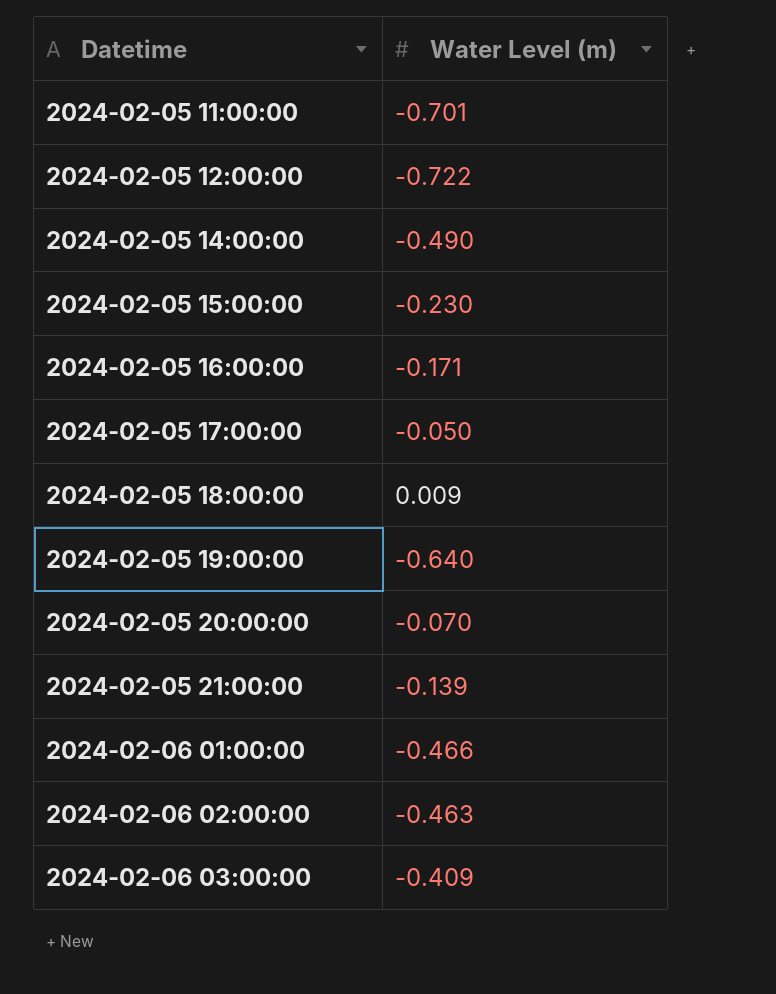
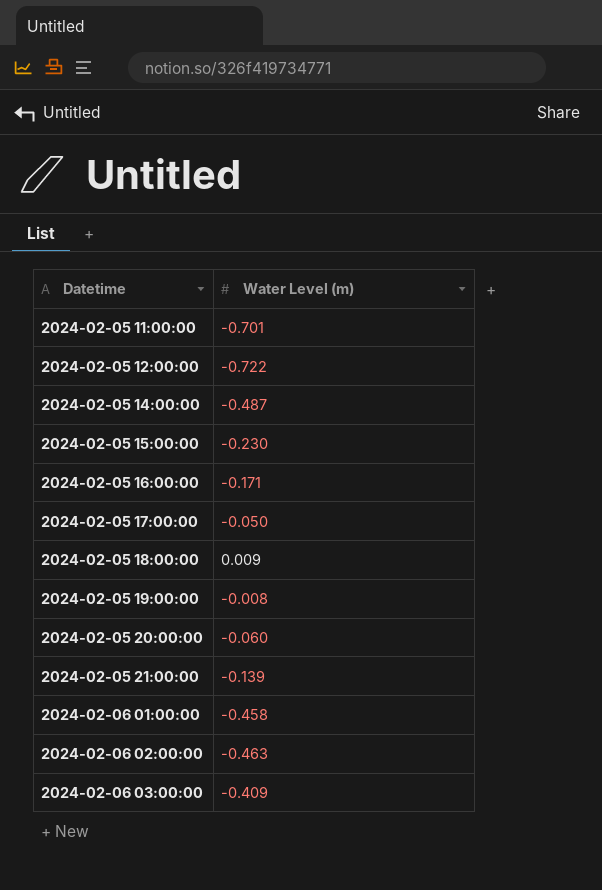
2024-02-05 14:00:00 | Water Level (m): -0.490 -> -0.487
2024-02-05 19:00:00 | Water Level (m): -0.640 -> -0.008
2024-02-05 20:00:00 | Water Level (m): -0.070 -> -0.060
2024-02-06 01:00:00 | Water Level (m): -0.466 -> -0.458

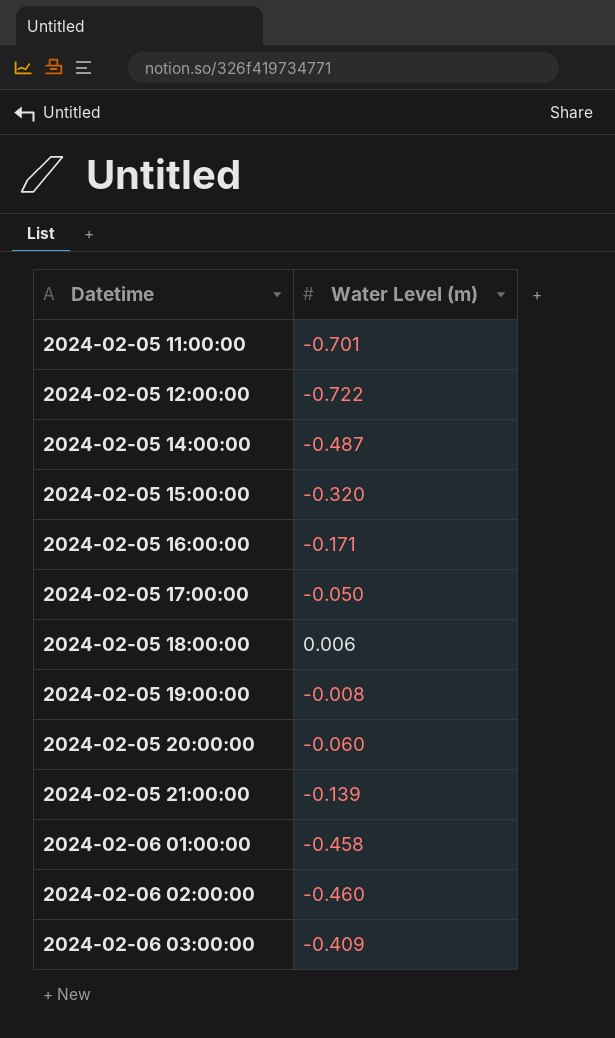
2024-02-05 15:00:00 | Water Level (m): -0.230 -> -0.320
2024-02-05 18:00:00 | Water Level (m): 0.009 -> 0.006
2024-02-06 02:00:00 | Water Level (m): -0.463 -> -0.460

